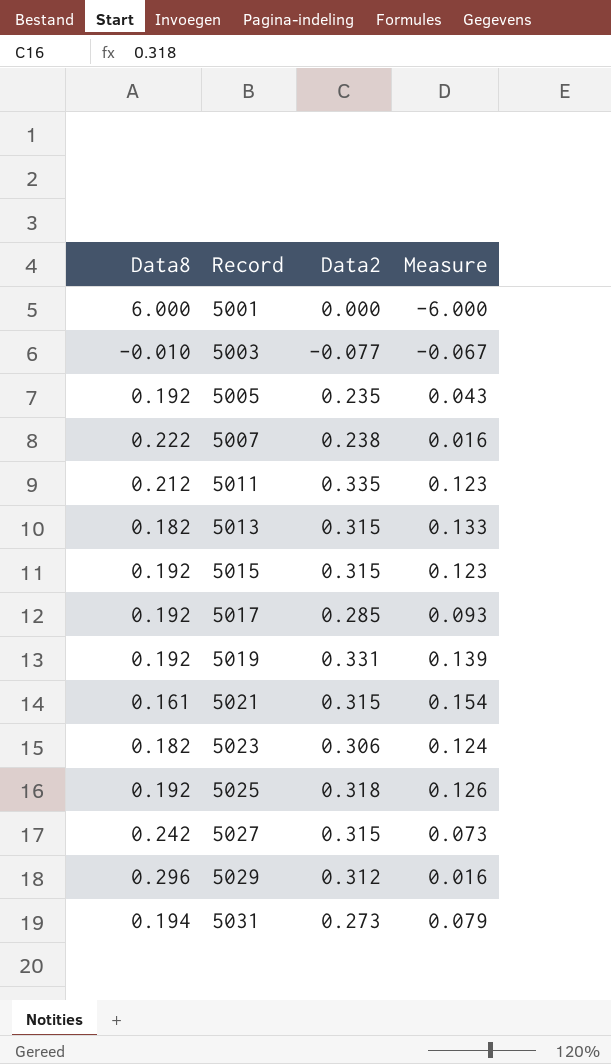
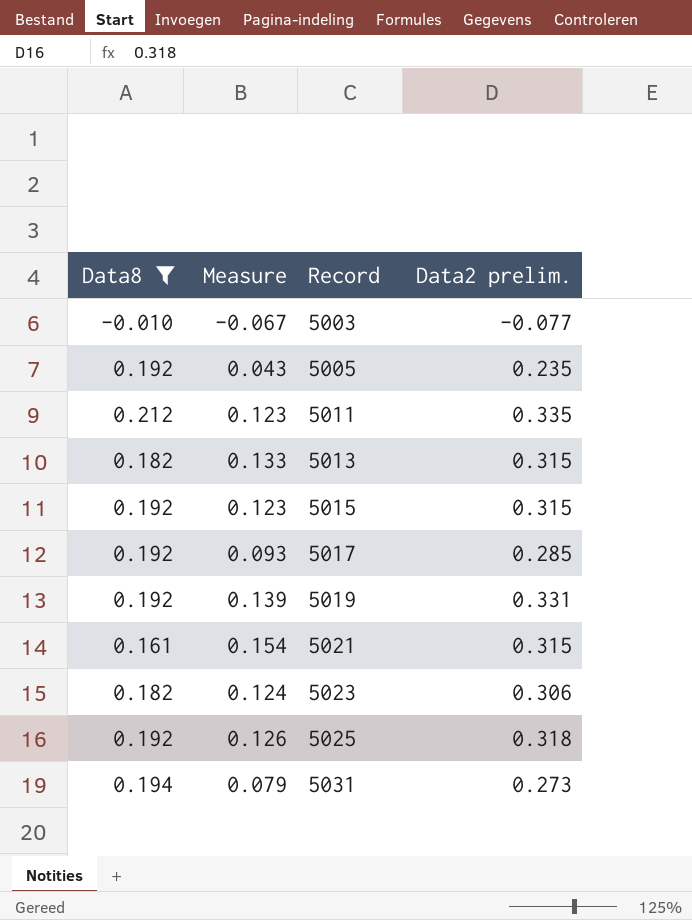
filter: none -> Data8 <= 0.212
column Measure | position: 4 -> 2
column name: Data2 -> Data2 prelim.

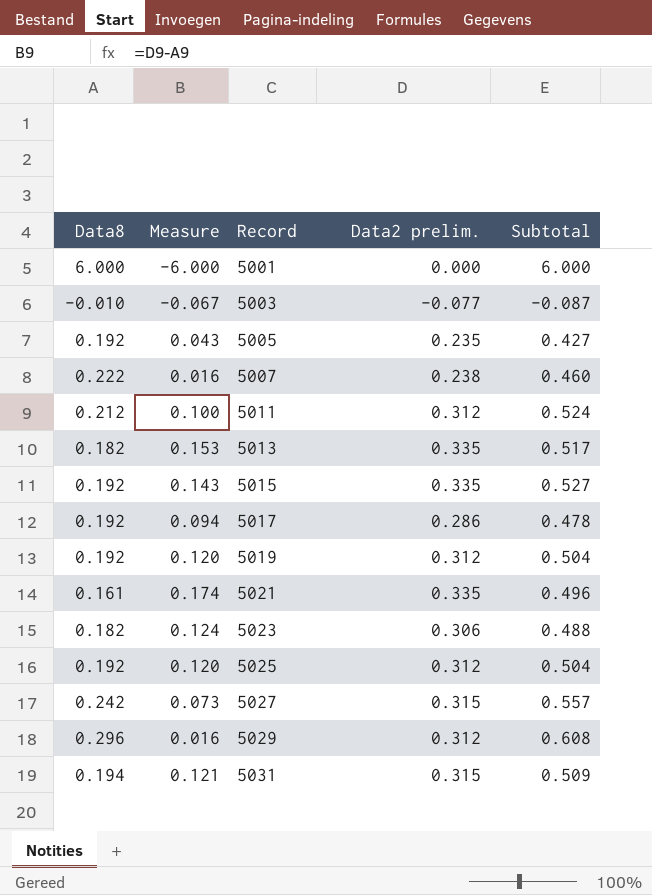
filter: Data8 <= 0.212 -> none
column Subtotal | formula: none -> [Data8] + [Data2 prelim.]
5011 | Measure: 0.123 -> 0.100
5011 | Data2 prelim.: 0.335 -> 0.312
5013 | Measure: 0.133 -> 0.153
5013 | Data2 prelim.: 0.315 -> 0.335
5015 | Measure: 0.123 -> 0.143
5015 | Data2 prelim.: 0.315 -> 0.335
5017 | Measure: 0.093 -> 0.094
5017 | Data2 prelim.: 0.285 -> 0.286
5019 | Measure: 0.139 -> 0.120
5019 | Data2 prelim.: 0.331 -> 0.312
5021 | Measure: 0.154 -> 0.174
5021 | Data2 prelim.: 0.315 -> 0.335
5025 | Measure: 0.126 -> 0.120
5025 | Data2 prelim.: 0.318 -> 0.312
5031 | Measure: 0.079 -> 0.121
5031 | Data2 prelim.: 0.273 -> 0.315

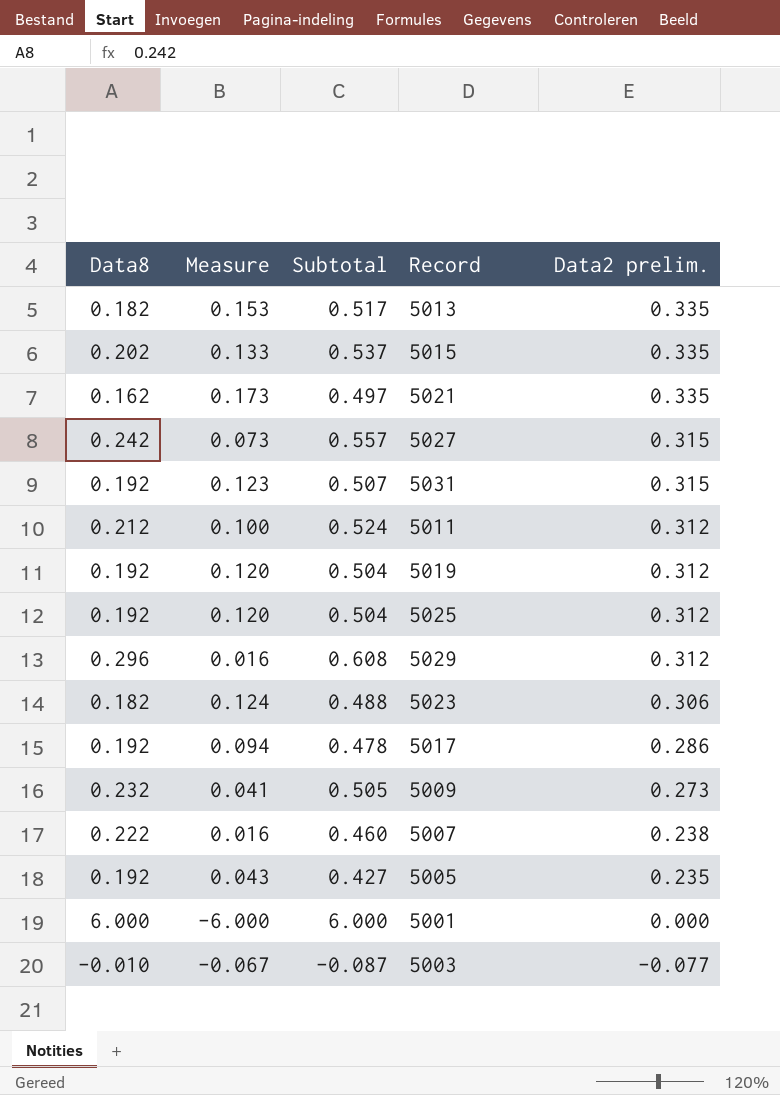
row order: Record ascending -> Data2 prelim. descending
column Subtotal | position: 5 -> 3
5015 | Data8: 0.192 -> 0.202
5015 | Measure: 0.143 -> 0.133
5015 | Subtotal: 0.527 -> 0.537
5021 | Data8: 0.161 -> 0.162
5021 | Measure: 0.174 -> 0.173
5021 | Subtotal: 0.496 -> 0.497
5031 | Data8: 0.194 -> 0.192
5031 | Measure: 0.121 -> 0.123
5031 | Subtotal: 0.509 -> 0.507
row 5009: none -> 0.232 | 0.041 | 0.505 | 0.273

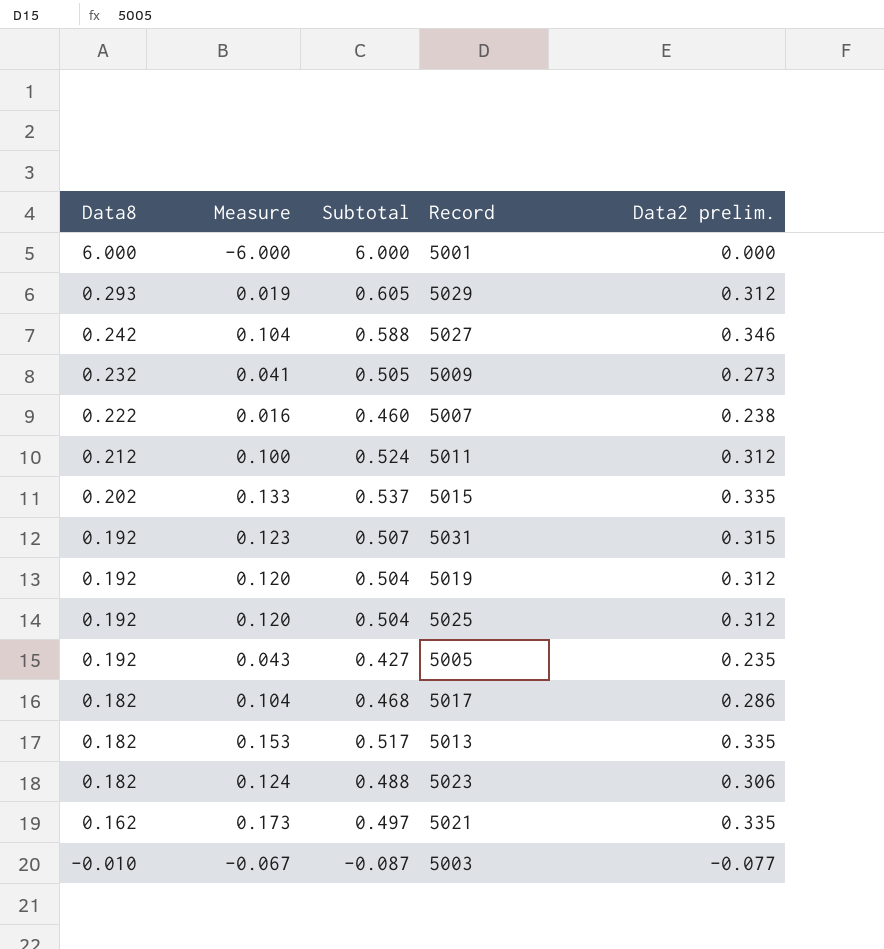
row order: Data2 prelim. descending -> Data8 descending
5029 | Data8: 0.296 -> 0.293
5029 | Measure: 0.016 -> 0.019
5029 | Subtotal: 0.608 -> 0.605
5027 | Measure: 0.073 -> 0.104
5027 | Subtotal: 0.557 -> 0.588
5027 | Data2 prelim.: 0.315 -> 0.346
5017 | Data8: 0.192 -> 0.182
5017 | Measure: 0.094 -> 0.104
5017 | Subtotal: 0.478 -> 0.468

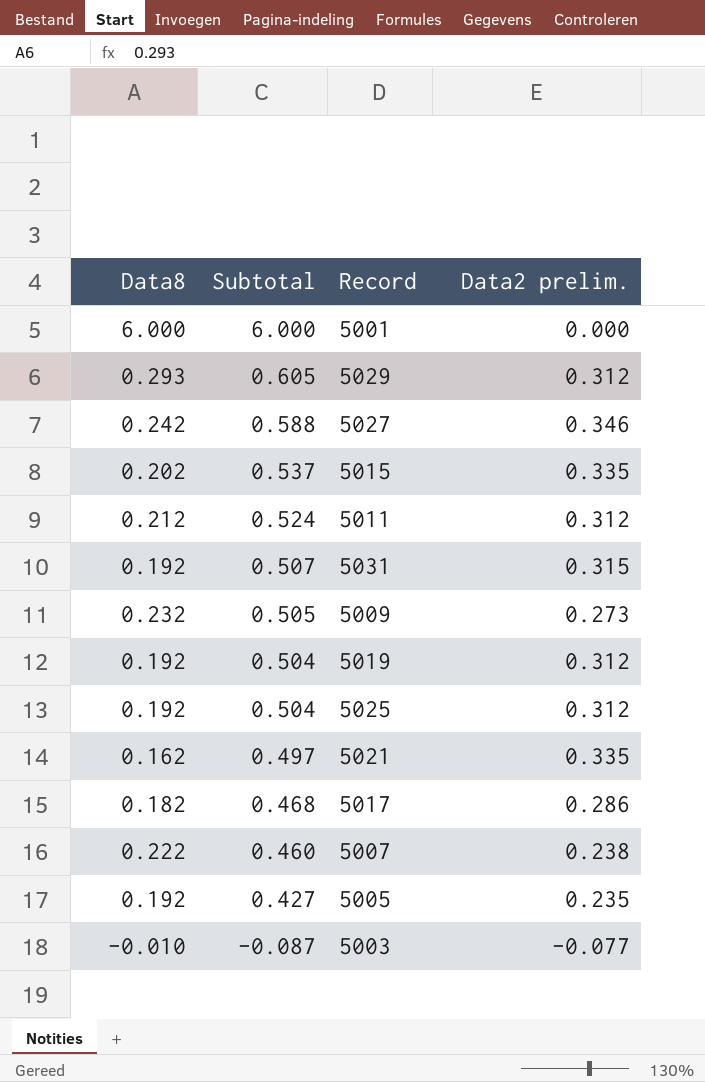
row order: Data8 descending -> Subtotal descending
column Measure | formula: [Data2 prelim.] - [Data8] -> none
row 5013: 0.182 | 0.153 | 0.517 | 0.335 -> none
row 5023: 0.182 | 0.124 | 0.488 | 0.306 -> none

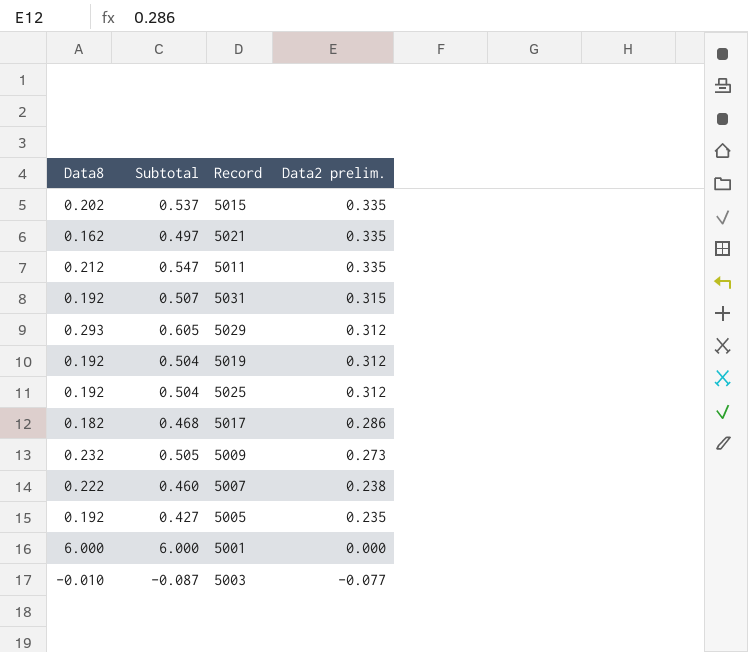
row order: Subtotal descending -> Data2 prelim. descending
row 5027: 0.242 | 0.588 | 0.346 -> none
5011 | Subtotal: 0.524 -> 0.547
5011 | Data2 prelim.: 0.312 -> 0.335

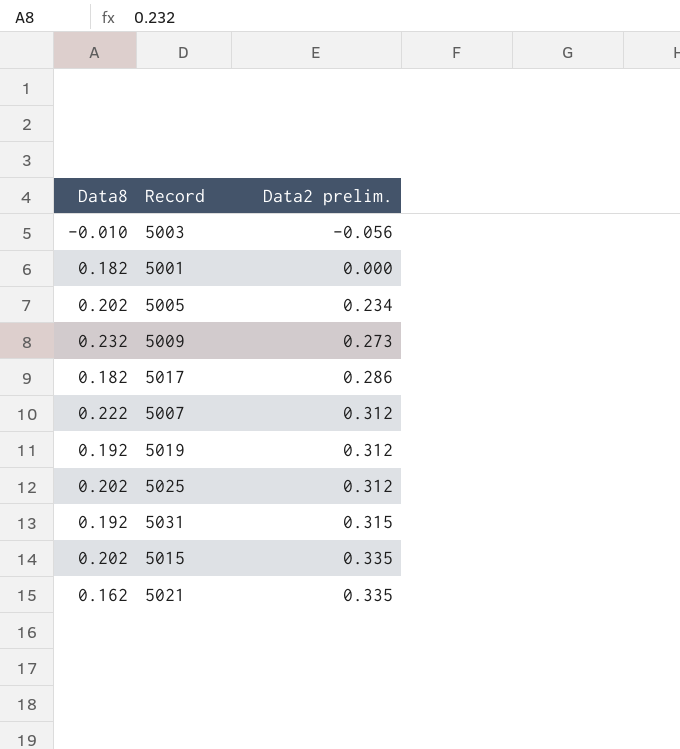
row order: Data2 prelim. descending -> Data2 prelim. ascending
column Subtotal | formula: [Data8] + [Data2 prelim.] -> none
row 5011: 0.212 | 0.547 | 0.335 -> none
row 5029: 0.293 | 0.605 | 0.312 -> none
5003 | Data2 prelim.: -0.077 -> -0.056
5001 | Data8: 6.000 -> 0.182
5005 | Data8: 0.192 -> 0.202
5005 | Data2 prelim.: 0.235 -> 0.234
5007 | Data2 prelim.: 0.238 -> 0.312
5025 | Data8: 0.192 -> 0.202

